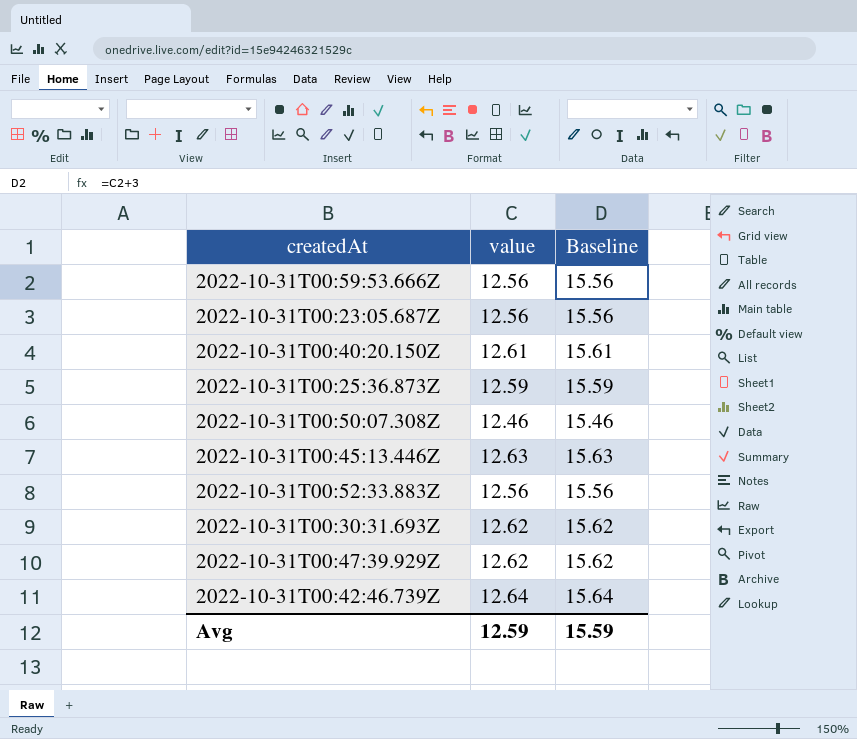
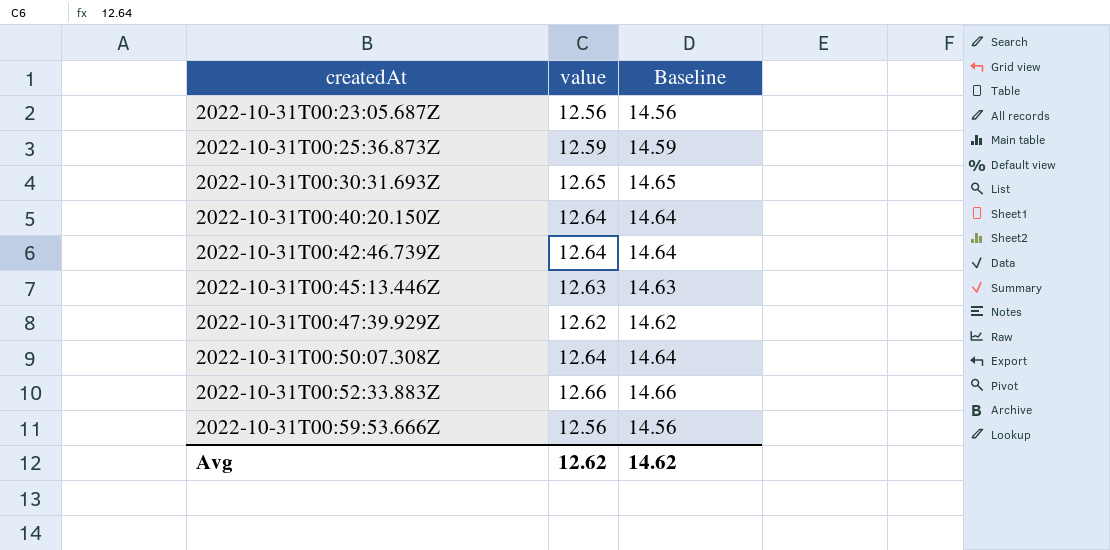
row order: none -> createdAt ascending
column Baseline | formula: [value] + 3 -> [value] + 2
2022-10-31T00:30:31.693Z | value: 12.62 -> 12.65
2022-10-31T00:40:20.150Z | value: 12.61 -> 12.64
2022-10-31T00:50:07.308Z | value: 12.46 -> 12.64
2022-10-31T00:52:33.883Z | value: 12.56 -> 12.66
Avg | value: 12.59 -> 12.62
Avg | Baseline: 15.59 -> 14.62

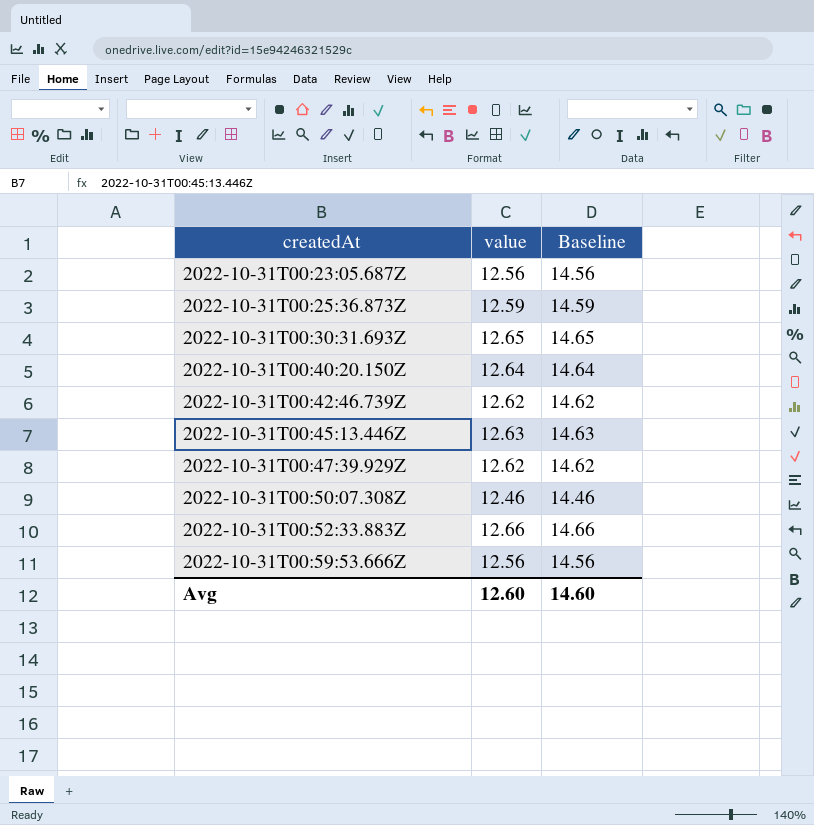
2022-10-31T00:42:46.739Z | value: 12.64 -> 12.62
2022-10-31T00:42:46.739Z | Baseline: 14.64 -> 14.62
2022-10-31T00:50:07.308Z | value: 12.64 -> 12.46
2022-10-31T00:50:07.308Z | Baseline: 14.64 -> 14.46
Avg | value: 12.62 -> 12.60
Avg | Baseline: 14.62 -> 14.60

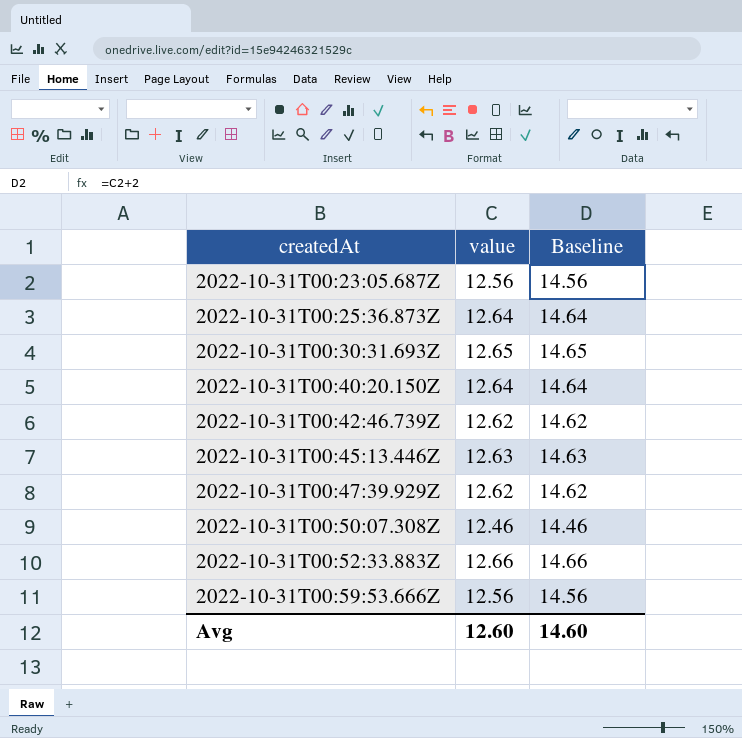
2022-10-31T00:25:36.873Z | value: 12.59 -> 12.64
2022-10-31T00:25:36.873Z | Baseline: 14.59 -> 14.64

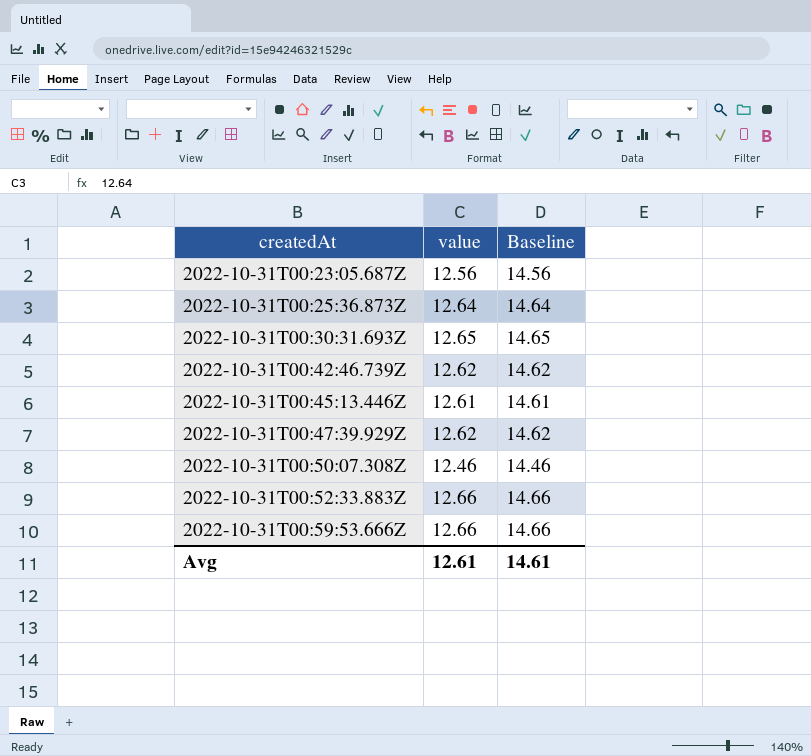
row 2022-10-31T00:40:20.150Z: 12.64 | 14.64 -> none
2022-10-31T00:45:13.446Z | value: 12.63 -> 12.61
2022-10-31T00:45:13.446Z | Baseline: 14.63 -> 14.61
2022-10-31T00:59:53.666Z | value: 12.56 -> 12.66
2022-10-31T00:59:53.666Z | Baseline: 14.56 -> 14.66
Avg | value: 12.60 -> 12.61
Avg | Baseline: 14.60 -> 14.61

